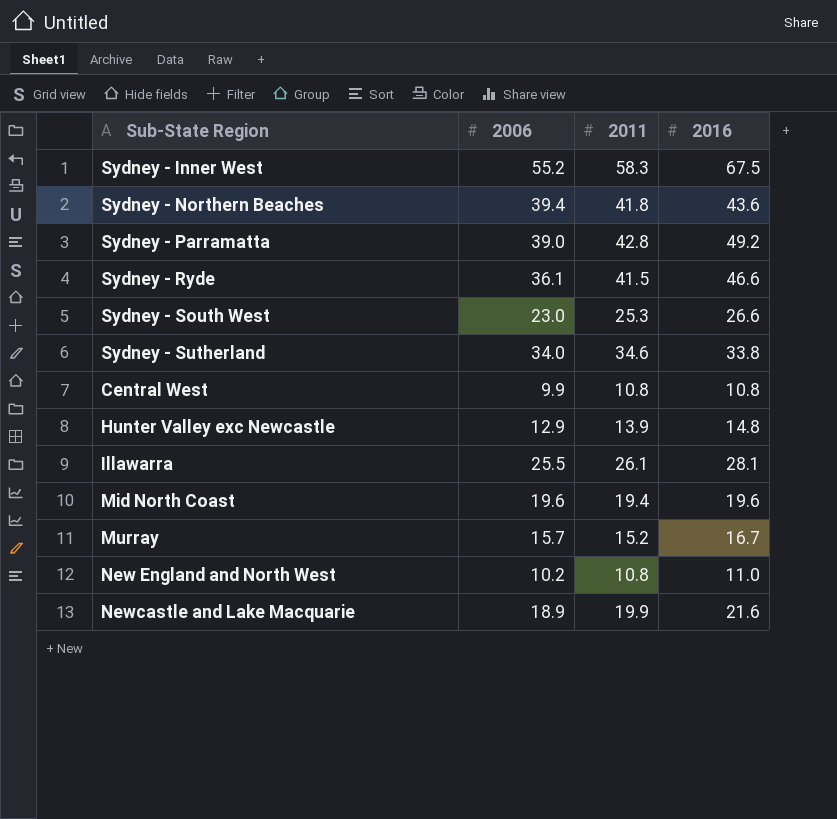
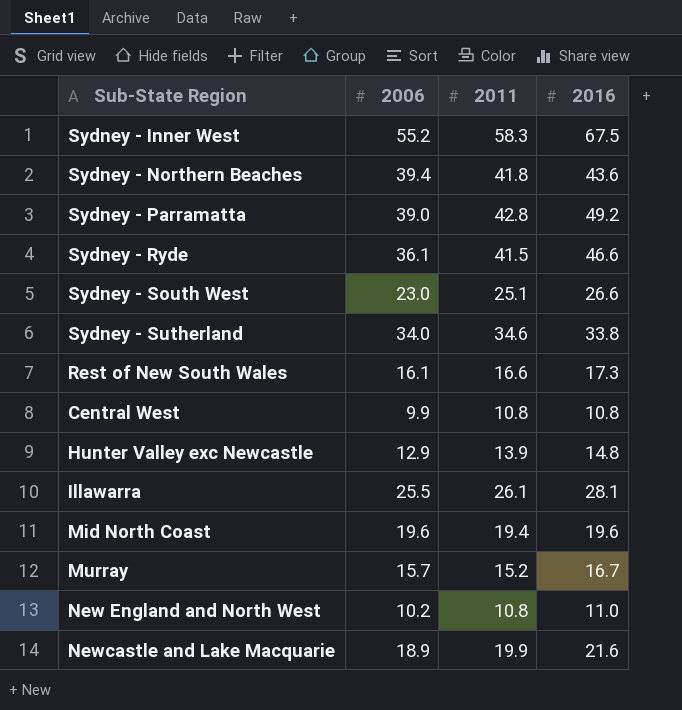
Sydney - South West | 2011: 25.3 -> 25.1
row Rest of New South Wales: none -> 16.1 | 16.6 | 17.3

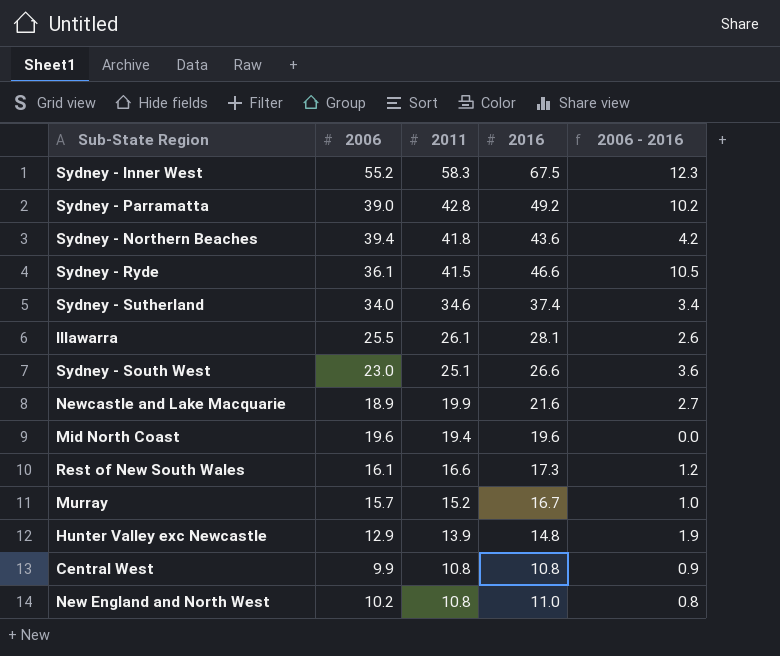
row order: none -> 2011 descending
column 2006 - 2016 | formula: none -> [2016] - [2006]
Sydney - Sutherland | 2016: 33.8 -> 37.4

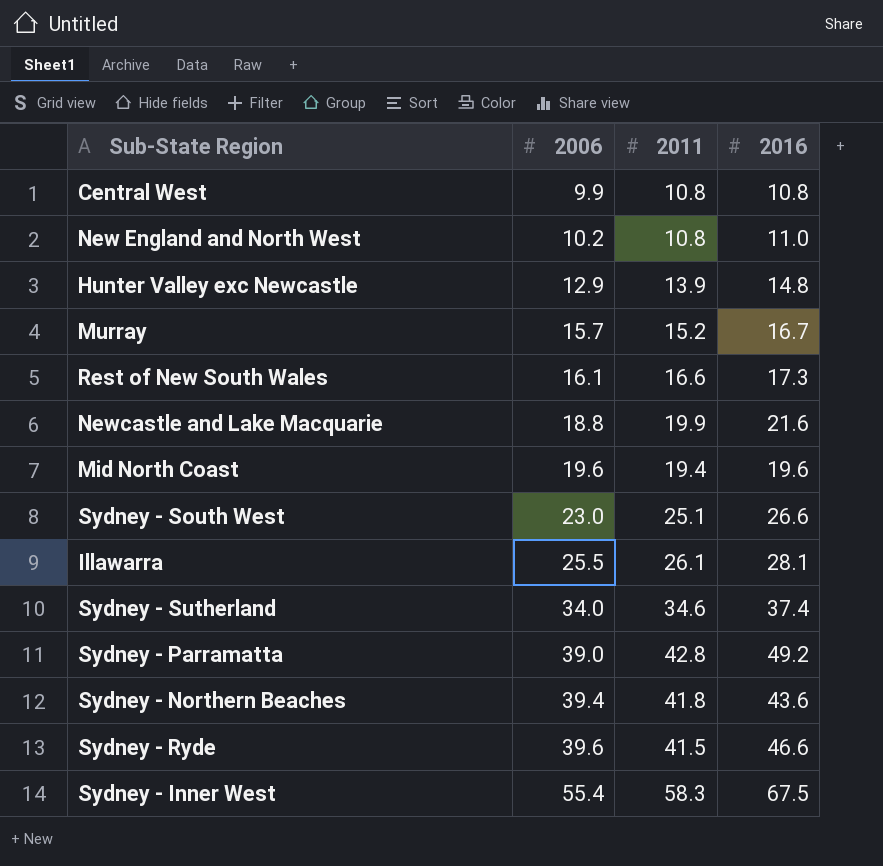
row order: 2011 descending -> 2006 ascending
column 2006 - 2016 | formula: [2016] - [2006] -> none
Newcastle and Lake Macquarie | 2006: 18.9 -> 18.8
Sydney - Ryde | 2006: 36.1 -> 39.6
Sydney - Inner West | 2006: 55.2 -> 55.4

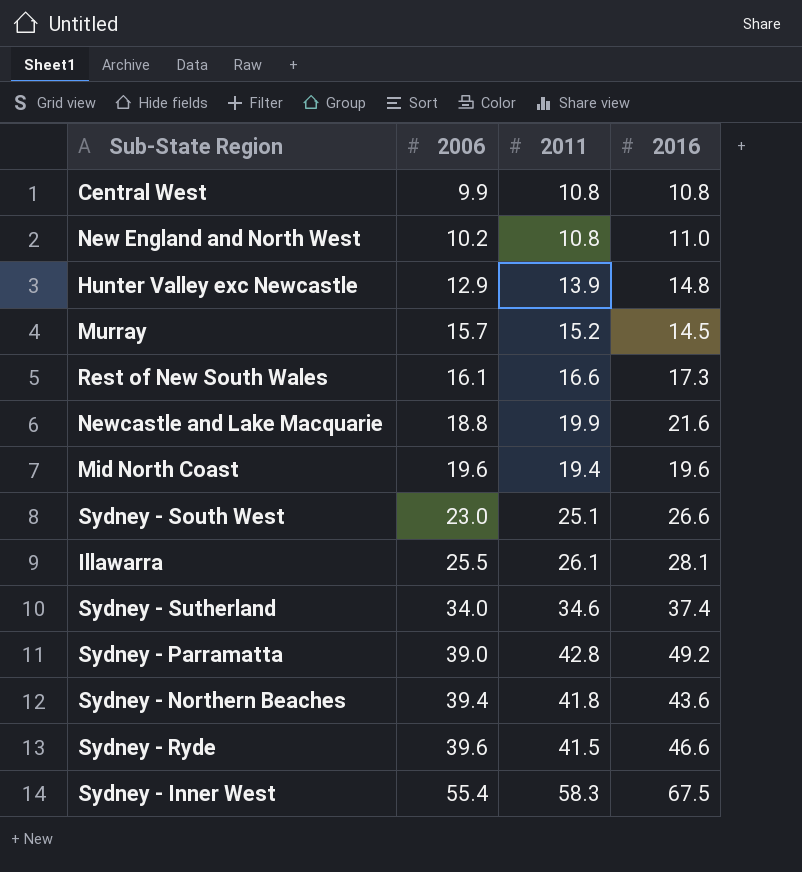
Murray | 2016: 16.7 -> 14.5

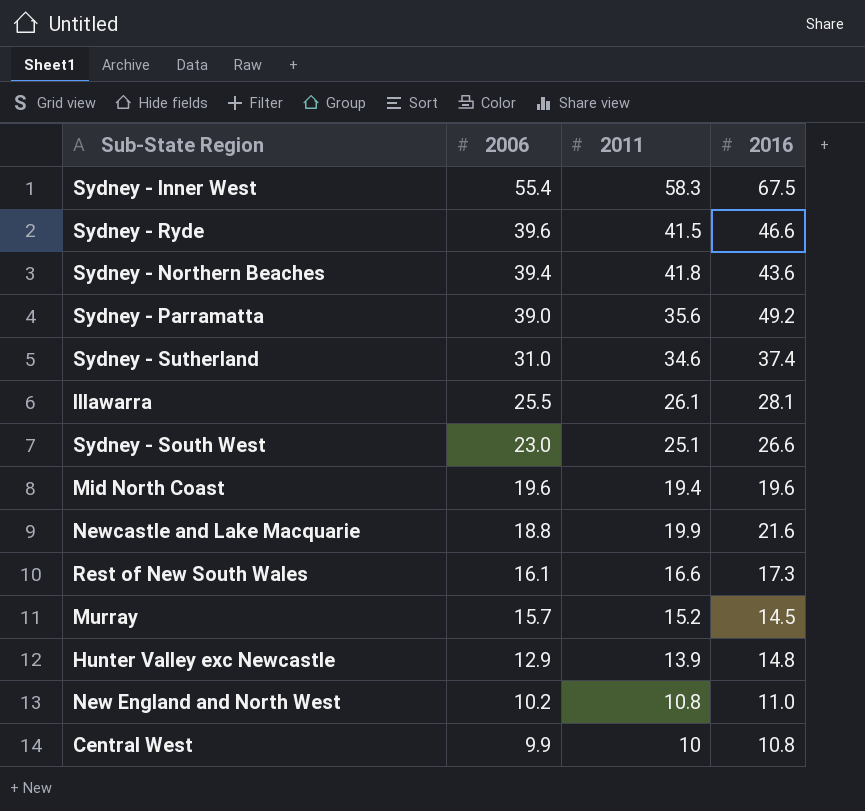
row order: 2006 ascending -> 2006 descending
Sydney - Parramatta | 2011: 42.8 -> 35.6
Sydney - Sutherland | 2006: 34.0 -> 31.0
Central West | 2011: 10.8 -> 10

